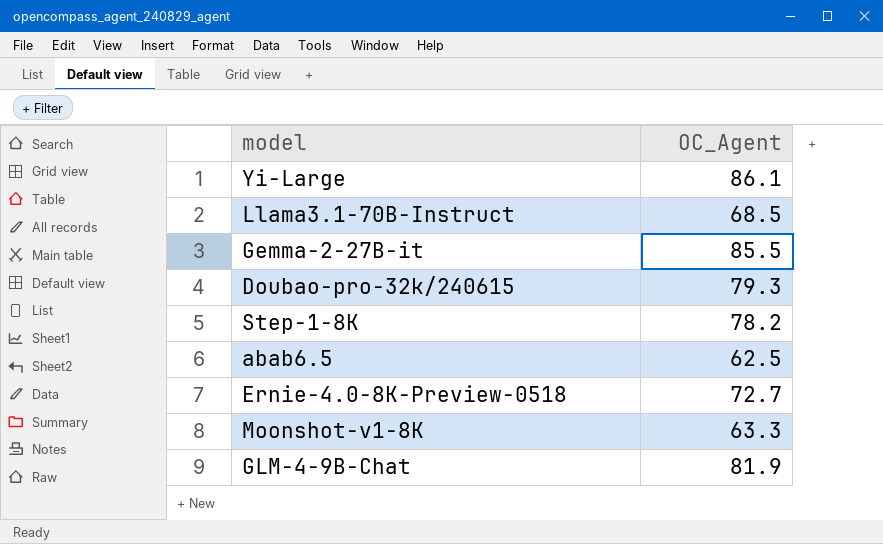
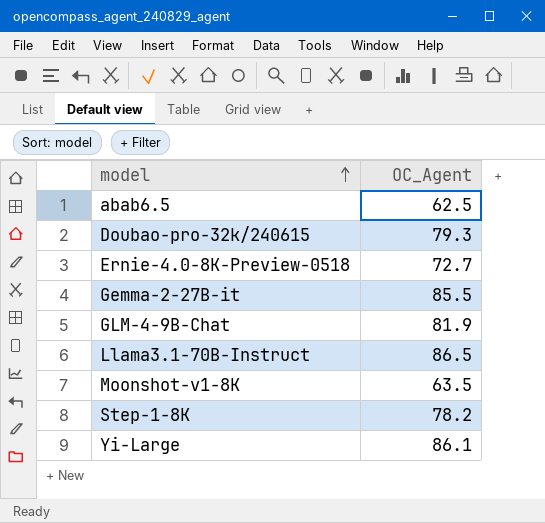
row order: none -> model ascending
Llama3.1-70B-Instruct | OC_Agent: 68.5 -> 86.5
Moonshot-v1-8K | OC_Agent: 63.3 -> 63.5

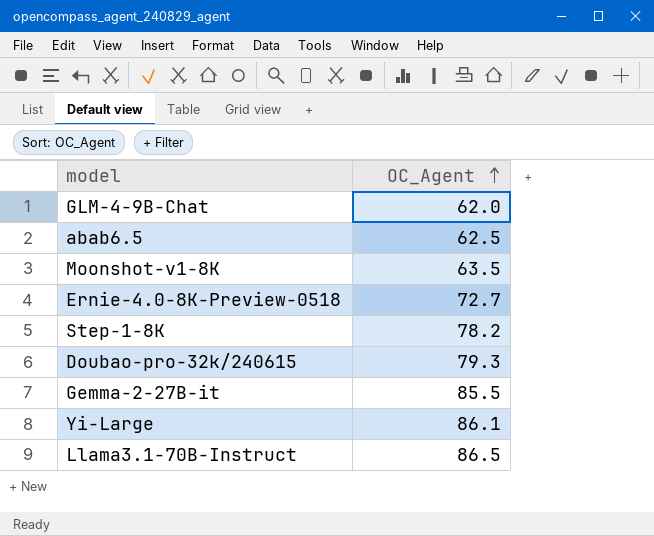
row order: model ascending -> OC_Agent ascending
GLM-4-9B-Chat | OC_Agent: 81.9 -> 62.0

